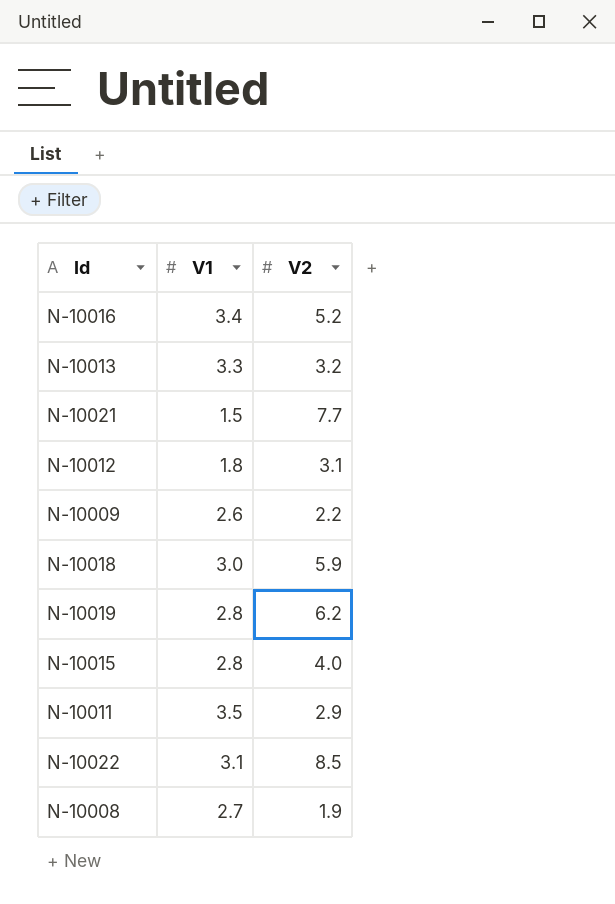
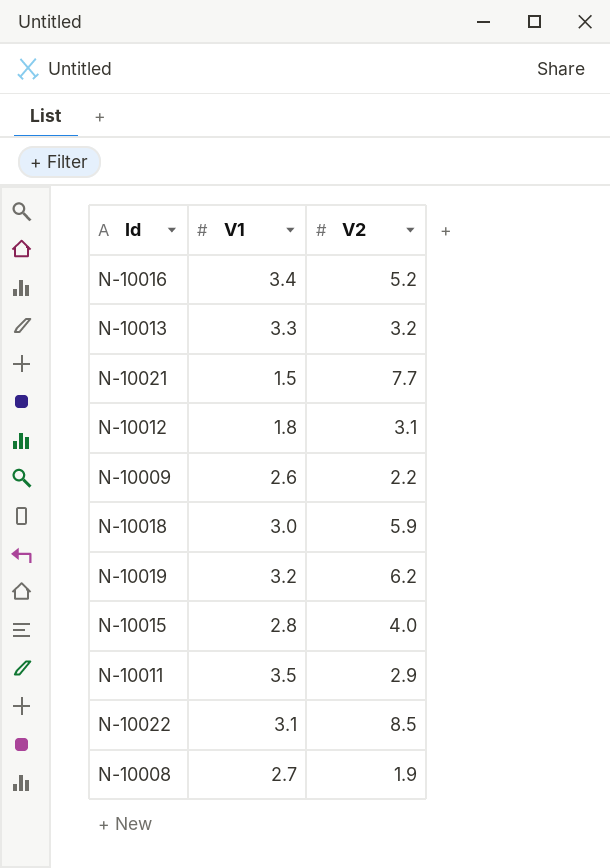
N-10019 | V1: 2.8 -> 3.2

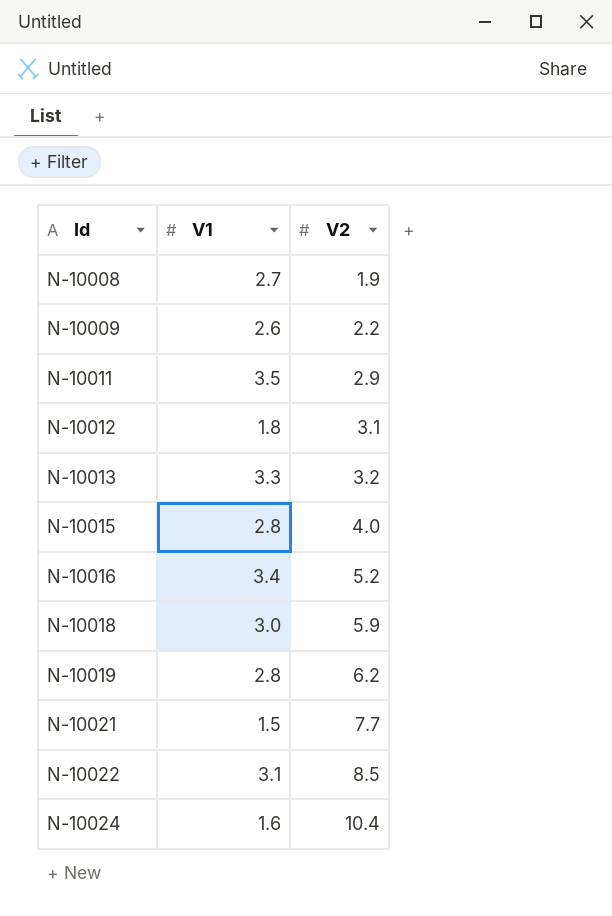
row order: none -> Id ascending
N-10019 | V1: 3.2 -> 2.8
row N-10024: none -> 1.6 | 10.4

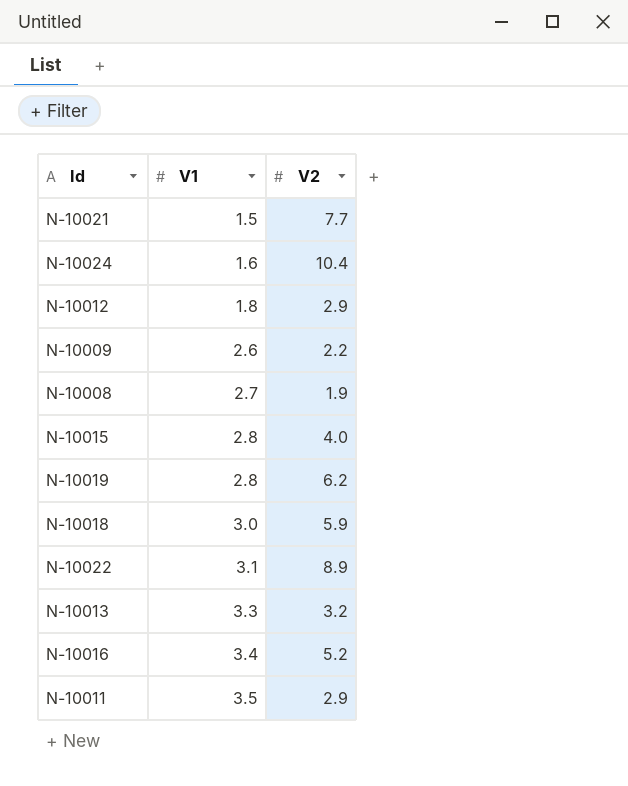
row order: Id ascending -> V1 ascending
N-10012 | V2: 3.1 -> 2.9
N-10022 | V2: 8.5 -> 8.9

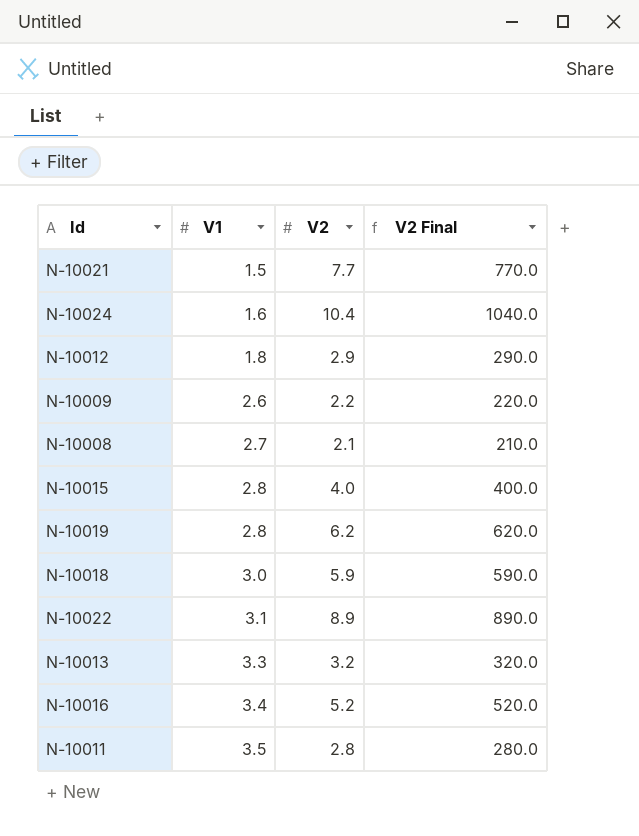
column V2 Final | formula: none -> [V2] * 100
N-10008 | V2: 1.9 -> 2.1
N-10011 | V2: 2.9 -> 2.8

